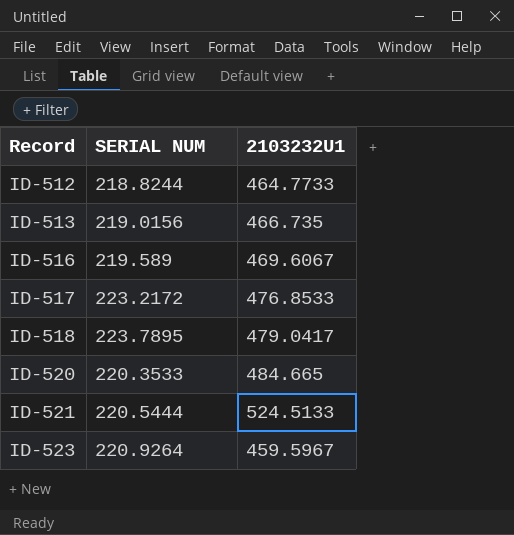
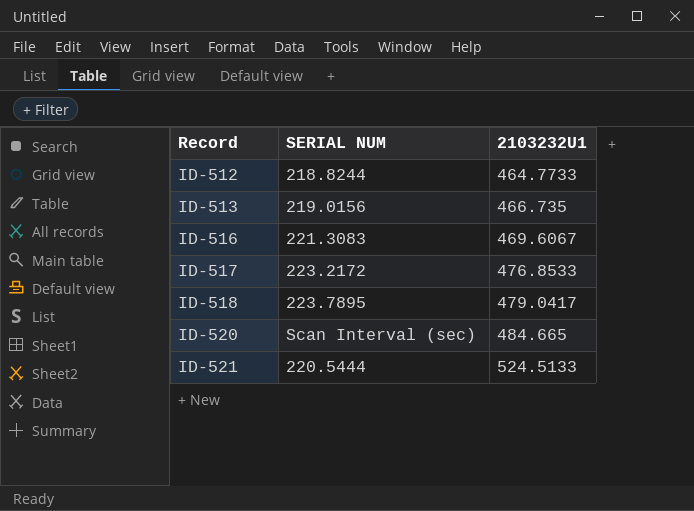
row ID-523: 220.9264 | 459.5967 -> none
ID-516 | SERIAL NUM: 219.589 -> 221.3083
ID-520 | SERIAL NUM: 220.3533 -> Scan Interval (sec)

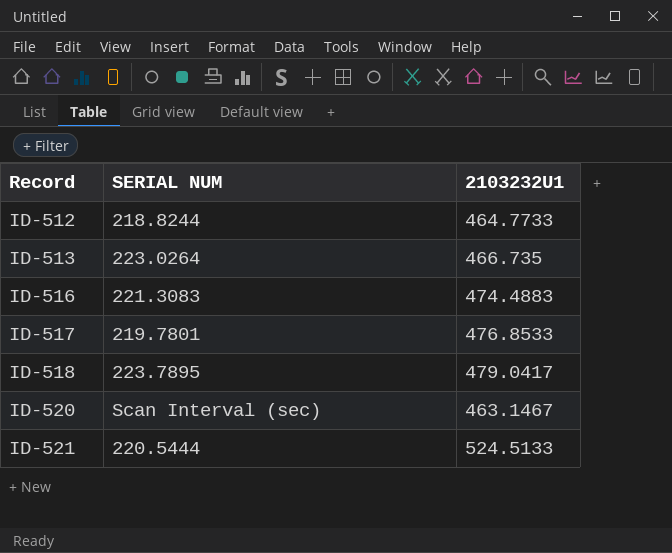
ID-513 | SERIAL NUM: 219.0156 -> 223.0264
ID-516 | 2103232U1: 469.6067 -> 474.4883
ID-517 | SERIAL NUM: 223.2172 -> 219.7801
ID-520 | 2103232U1: 484.665 -> 463.1467

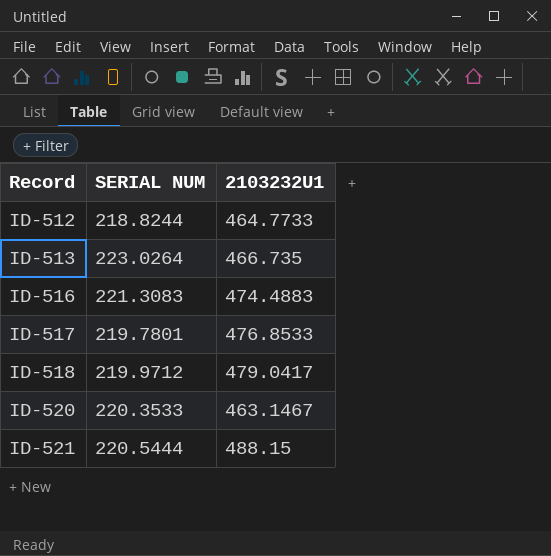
ID-518 | SERIAL NUM: 223.7895 -> 219.9712
ID-520 | SERIAL NUM: Scan Interval (sec) -> 220.3533
ID-521 | 2103232U1: 524.5133 -> 488.15

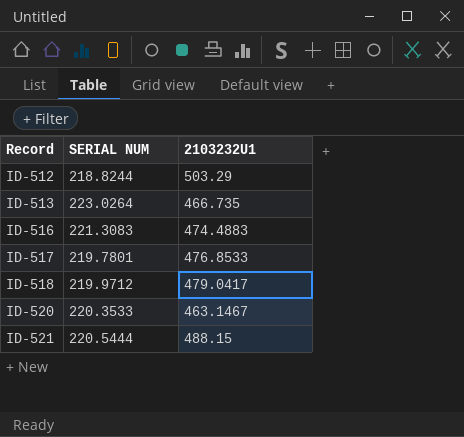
ID-512 | 2103232U1: 464.7733 -> 503.29

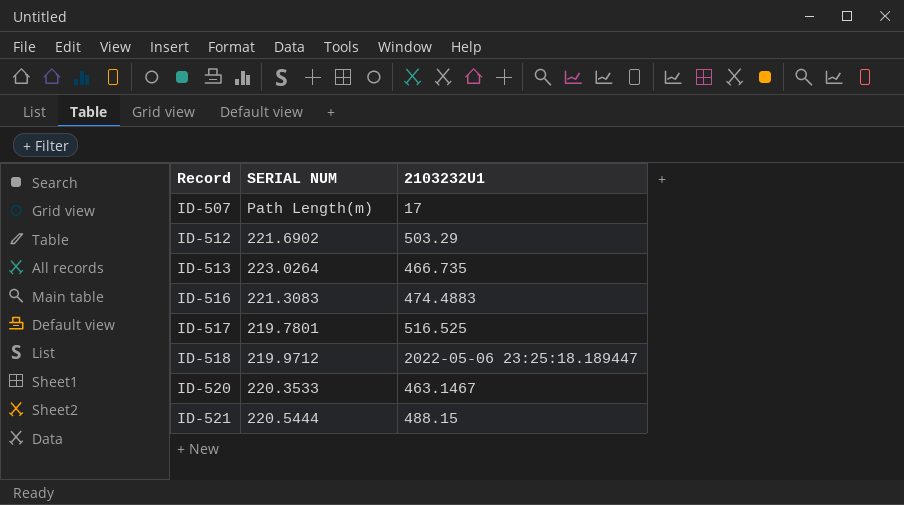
row ID-507: none -> Path Length(m) | 17
ID-512 | SERIAL NUM: 218.8244 -> 221.6902
ID-517 | 2103232U1: 476.8533 -> 516.525
ID-518 | 2103232U1: 479.0417 -> 2022-05-06 23:25:18.189447

